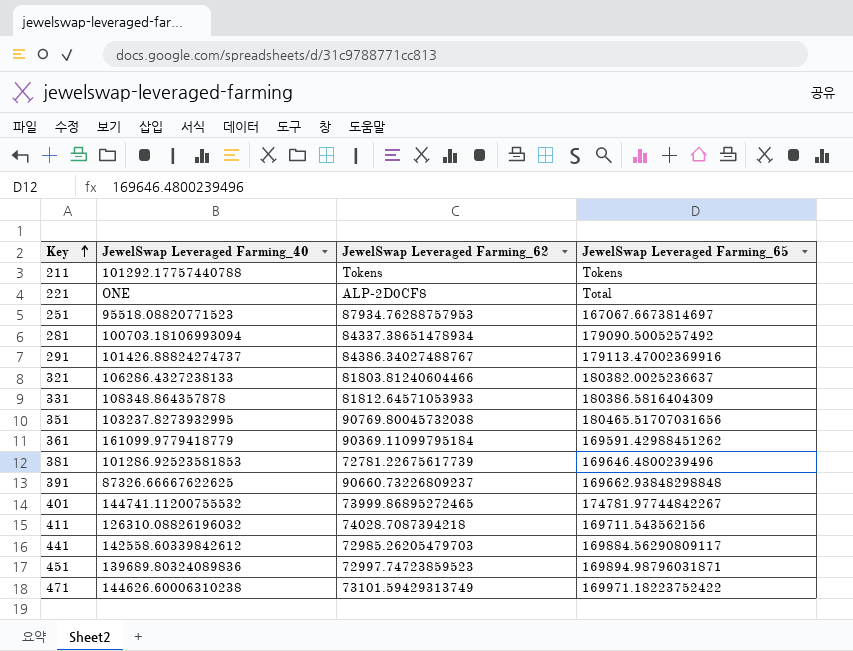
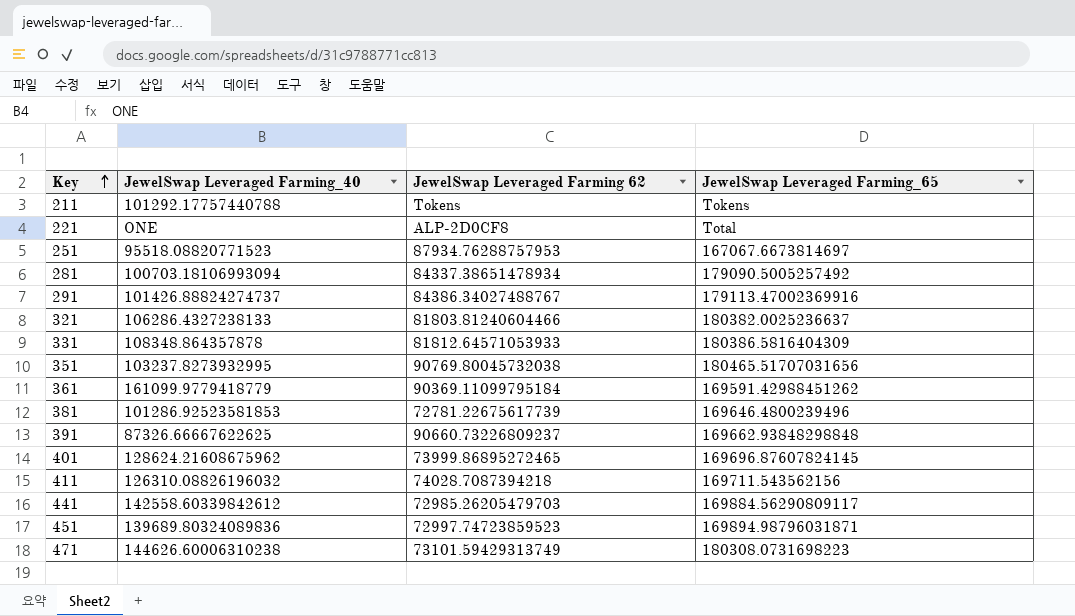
column name: JewelSwap Leveraged Farming_62 -> JewelSwap Leveraged Farming 62
401 | JewelSwap Leveraged Farming_40: 144741.11200755532 -> 128624.21608675962
401 | JewelSwap Leveraged Farming_65: 174781.97744842267 -> 169696.87607824145
471 | JewelSwap Leveraged Farming_65: 169971.18223752422 -> 180308.0731698223

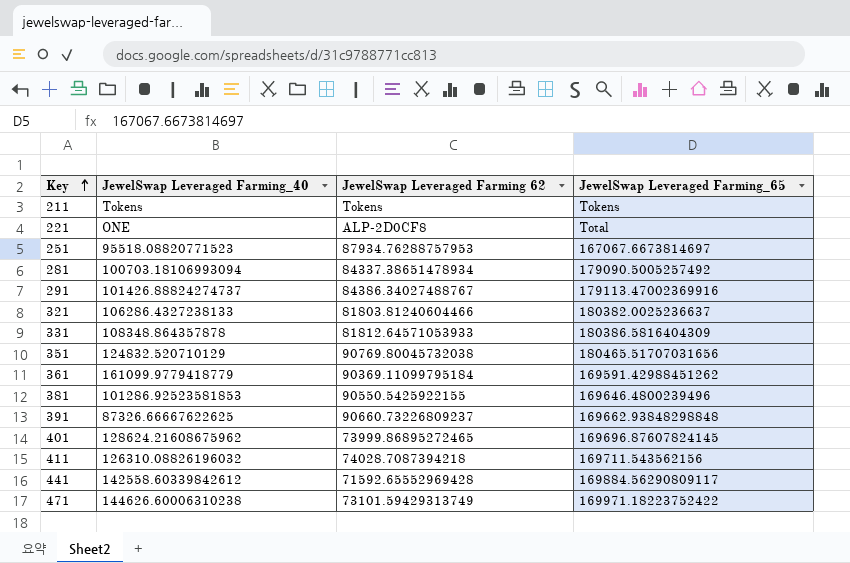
row 451: 139689.80324089836 | 72997.74723859523 | 169894.98796031871 -> none
211 | JewelSwap Leveraged Farming_40: 101292.17757440788 -> Tokens
351 | JewelSwap Leveraged Farming_40: 103237.8273932995 -> 124832.520710129
381 | JewelSwap Leveraged Farming 62: 72781.22675617739 -> 90550.5425922155
441 | JewelSwap Leveraged Farming 62: 72985.26205479703 -> 71592.65552969428
471 | JewelSwap Leveraged Farming_65: 180308.0731698223 -> 169971.18223752422

